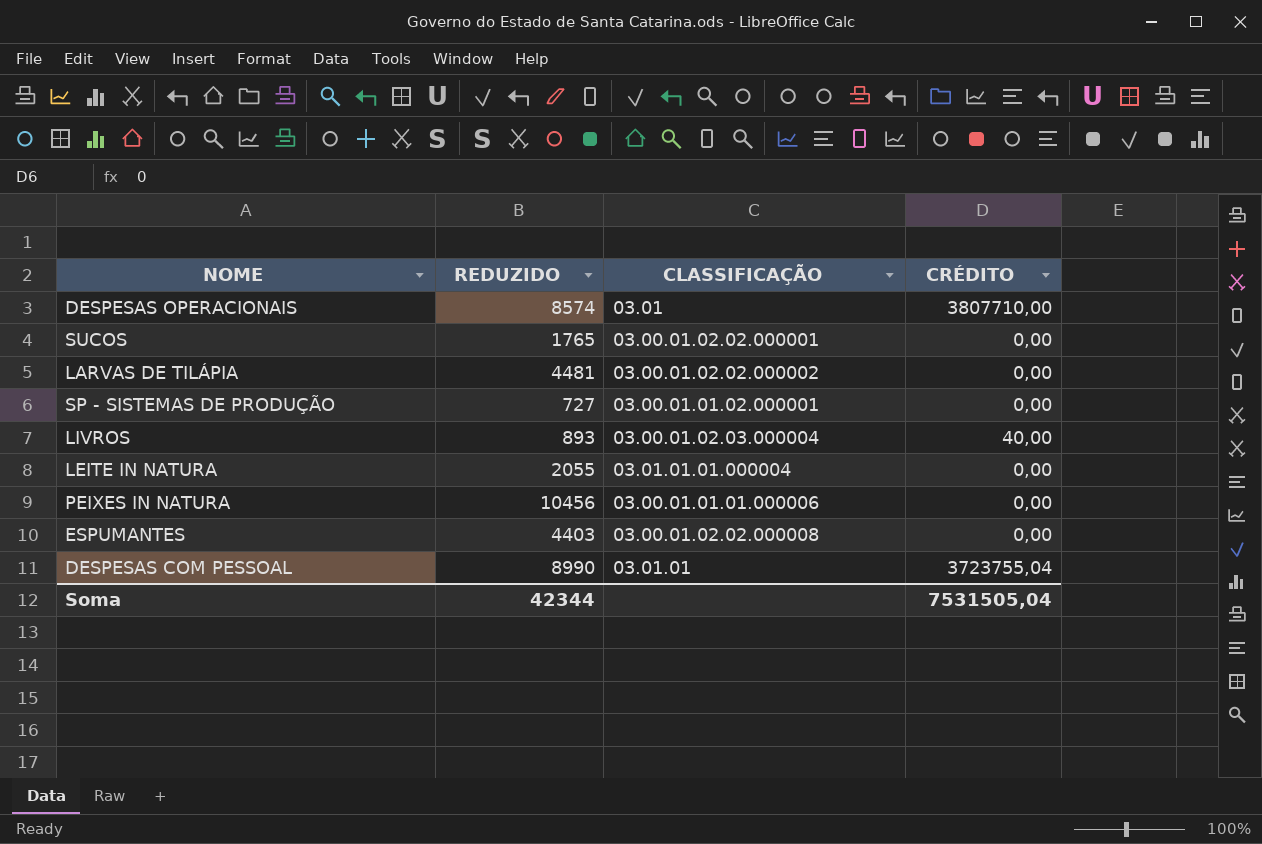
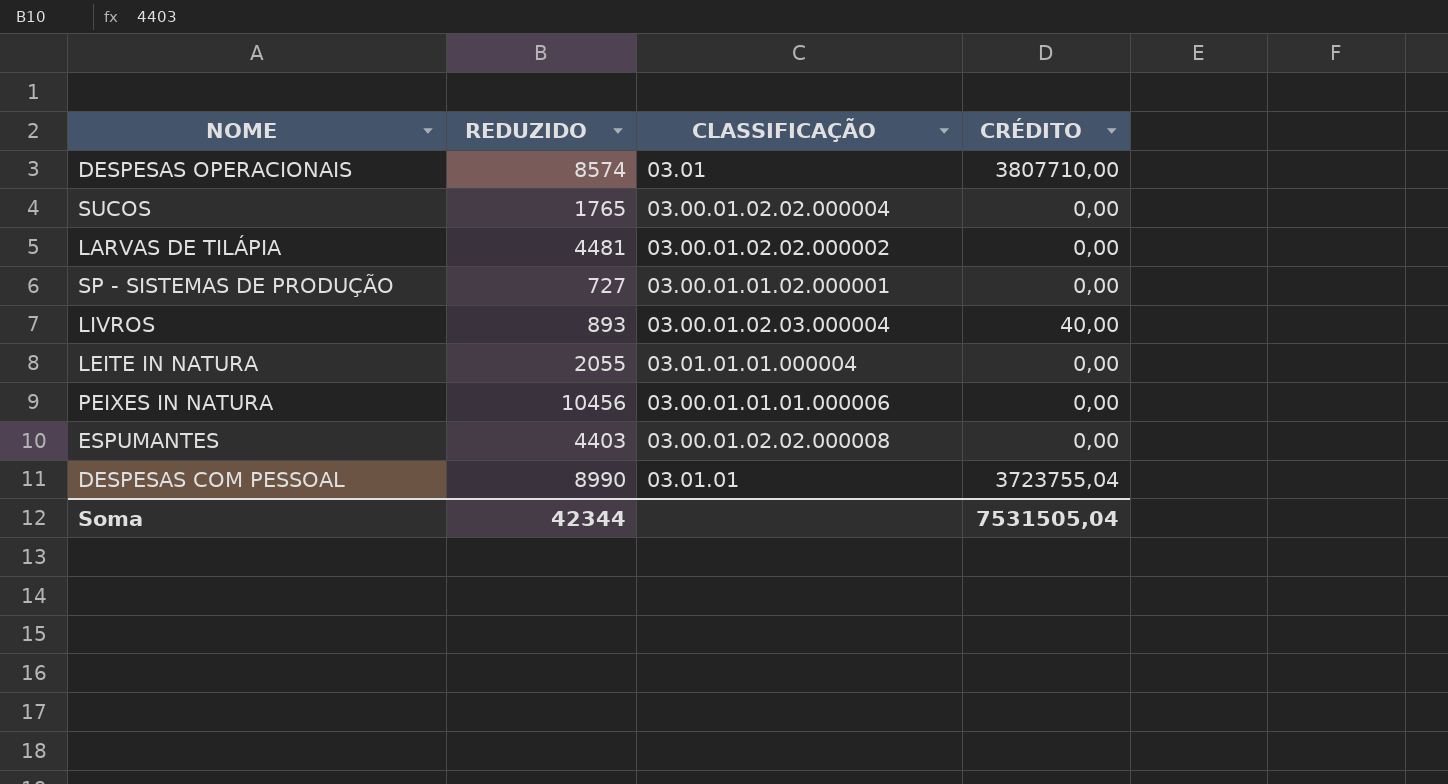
SUCOS | CLASSIFICAÇÃO: 03.00.01.02.02.000001 -> 03.00.01.02.02.000004

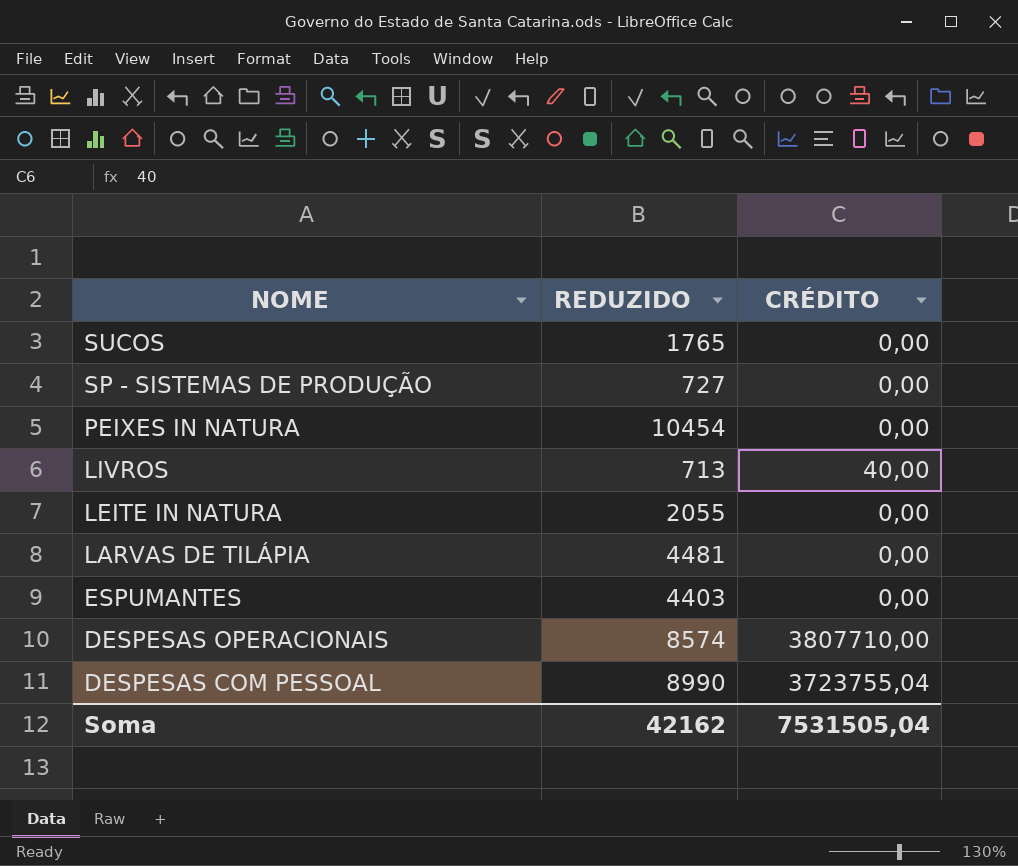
row order: none -> NOME descending
column CLASSIFICAÇÃO | position: 3 -> none
PEIXES IN NATURA | REDUZIDO: 10456 -> 10454
LIVROS | REDUZIDO: 893 -> 713
Soma | REDUZIDO: 42344 -> 42162

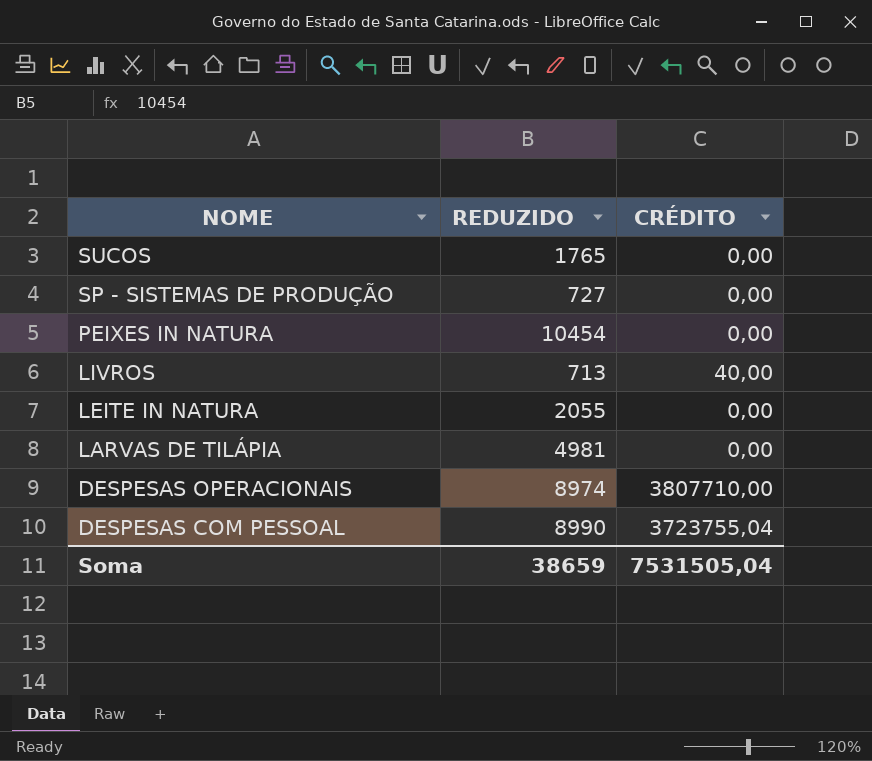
row ESPUMANTES: 4403 | 0,00 -> none
LARVAS DE TILÁPIA | REDUZIDO: 4481 -> 4981
DESPESAS OPERACIONAIS | REDUZIDO: 8574 -> 8974
Soma | REDUZIDO: 42162 -> 38659

